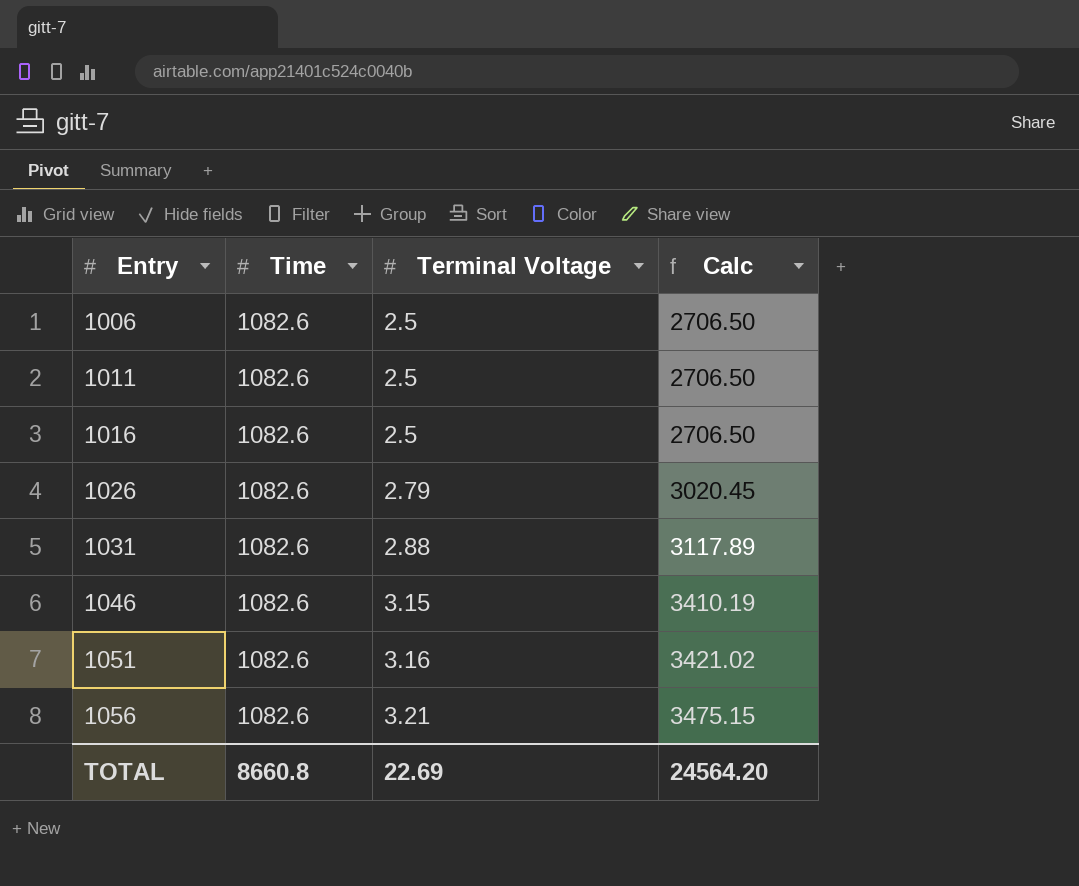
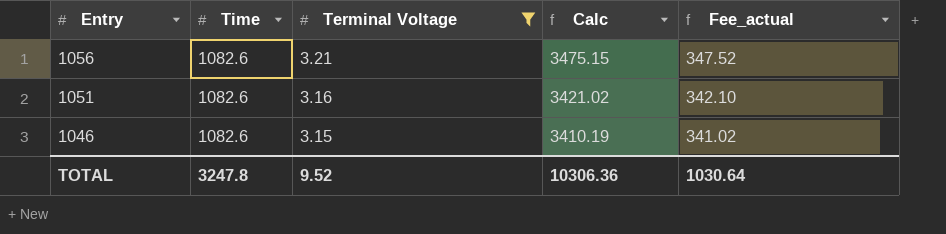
filter: none -> Terminal Voltage >= 3.15
row order: Entry ascending -> Entry descending
column Fee_actual | formula: none -> [Calc] * 0.1
TOTAL | Time: 8660.8 -> 3247.8
TOTAL | Terminal Voltage: 22.69 -> 9.52
TOTAL | Calc: 24564.20 -> 10306.36

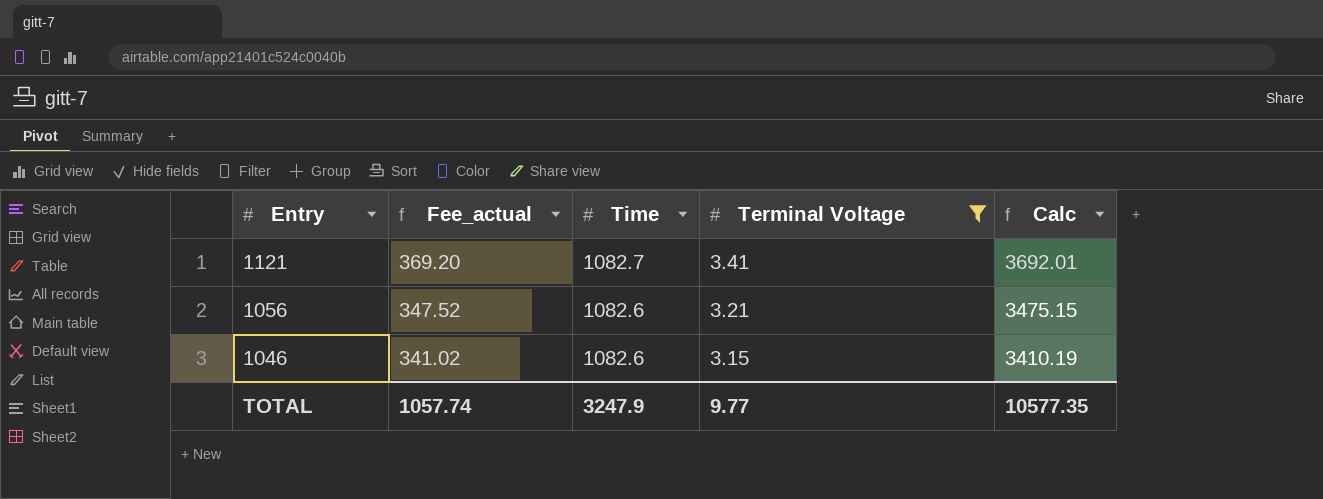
column Fee_actual | position: 5 -> 2
row 1051: 1082.6 | 3.16 | 3421.02 | 342.10 -> none
row 1121: none -> 369.20 | 1082.7 | 3.41 | 3692.01
TOTAL | Fee_actual: 1030.64 -> 1057.74
TOTAL | Time: 3247.8 -> 3247.9
TOTAL | Terminal Voltage: 9.52 -> 9.77
TOTAL | Calc: 10306.36 -> 10577.35

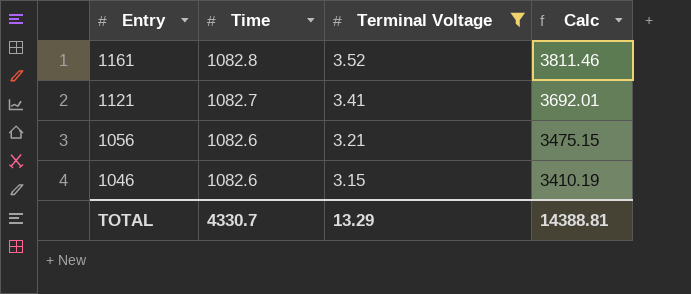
column Fee_actual | formula: [Calc] * 0.1 -> none
row 1161: none -> 1082.8 | 3.52 | 3811.46
TOTAL | Time: 3247.9 -> 4330.7
TOTAL | Terminal Voltage: 9.77 -> 13.29
TOTAL | Calc: 10577.35 -> 14388.81

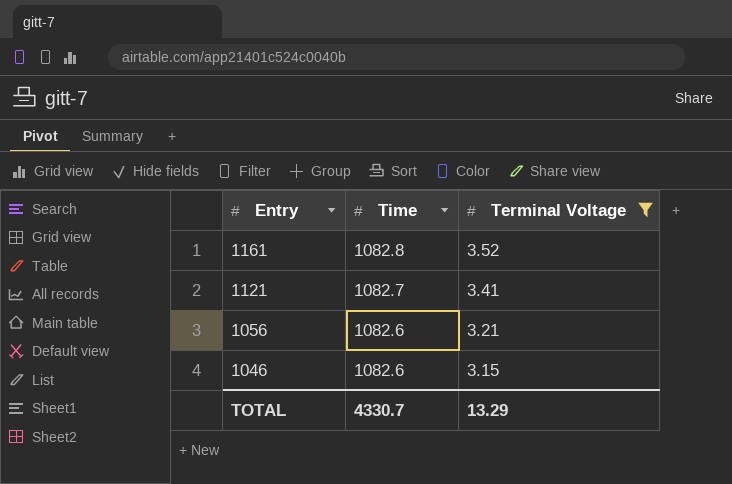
column Calc | formula: [Time] * [Terminal Voltage] -> none

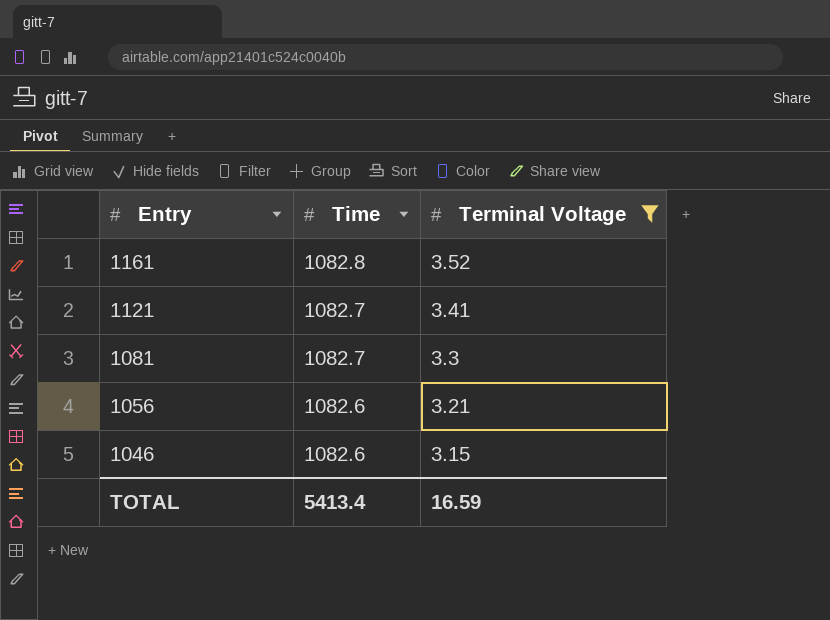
row 1081: none -> 1082.7 | 3.3
TOTAL | Time: 4330.7 -> 5413.4
TOTAL | Terminal Voltage: 13.29 -> 16.59

